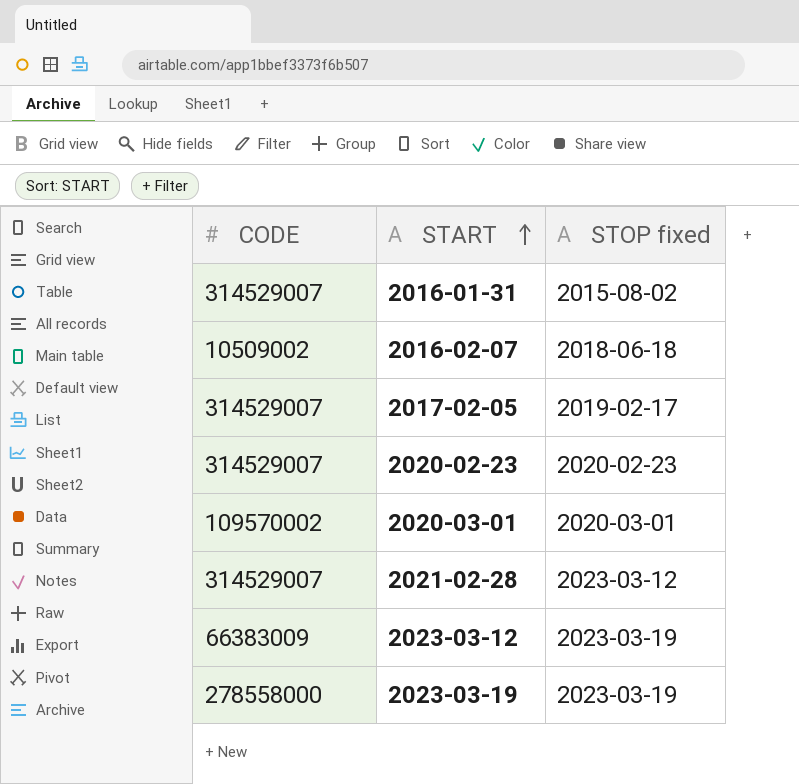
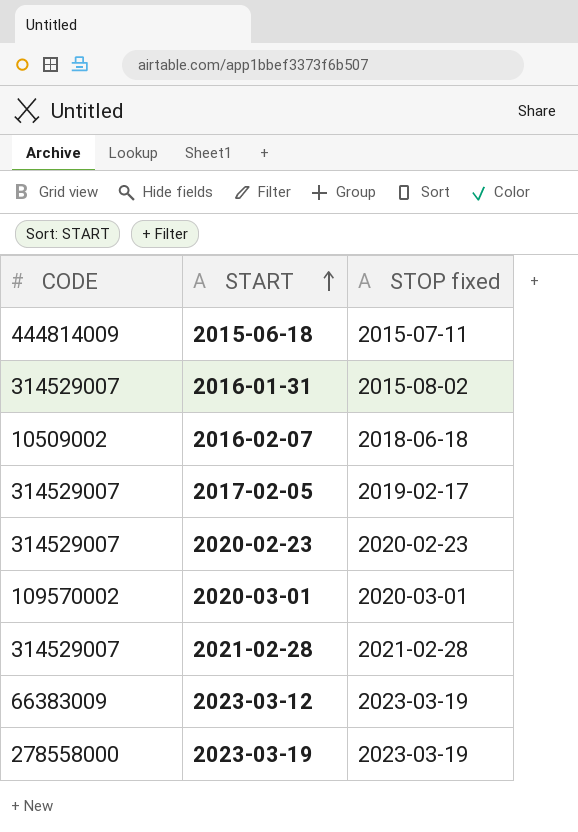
row 2015-06-18: none -> 444814009 | 2015-07-11
2021-02-28 | STOP fixed: 2023-03-12 -> 2021-02-28

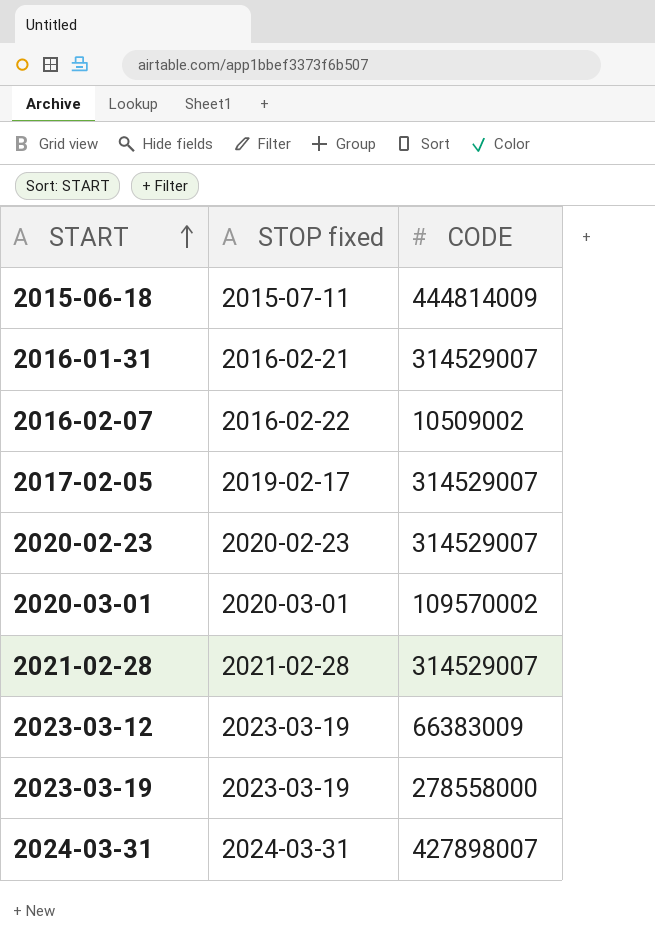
column CODE | position: 1 -> 3
2016-01-31 | STOP fixed: 2015-08-02 -> 2016-02-21
2016-02-07 | STOP fixed: 2018-06-18 -> 2016-02-22
row 2024-03-31: none -> 2024-03-31 | 427898007

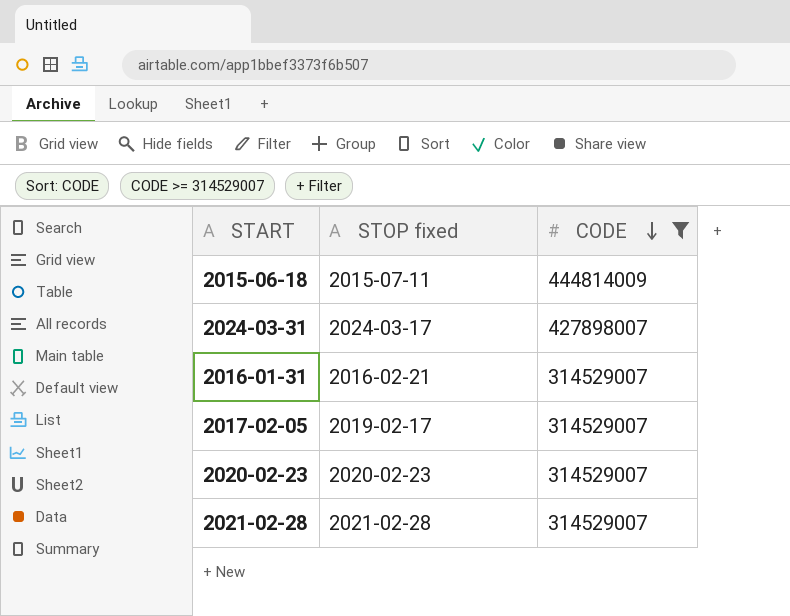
filter: none -> CODE >= 314529007
row order: START ascending -> CODE descending
2024-03-31 | STOP fixed: 2024-03-31 -> 2024-03-17

